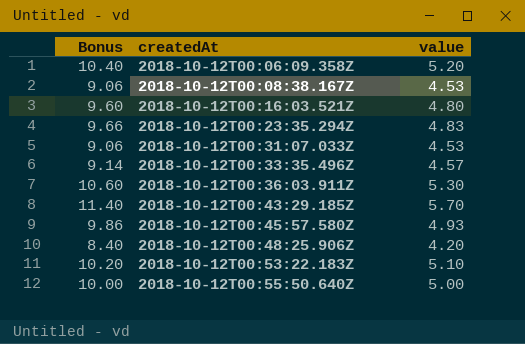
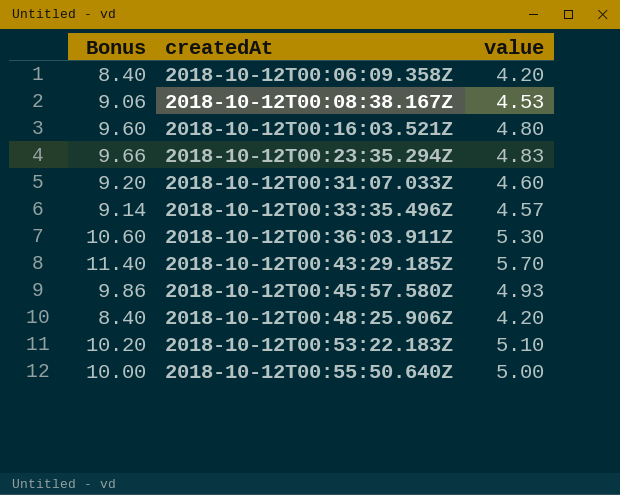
2018-10-12T00:06:09.358Z | Bonus: 10.40 -> 8.40
2018-10-12T00:06:09.358Z | value: 5.20 -> 4.20
2018-10-12T00:31:07.033Z | Bonus: 9.06 -> 9.20
2018-10-12T00:31:07.033Z | value: 4.53 -> 4.60

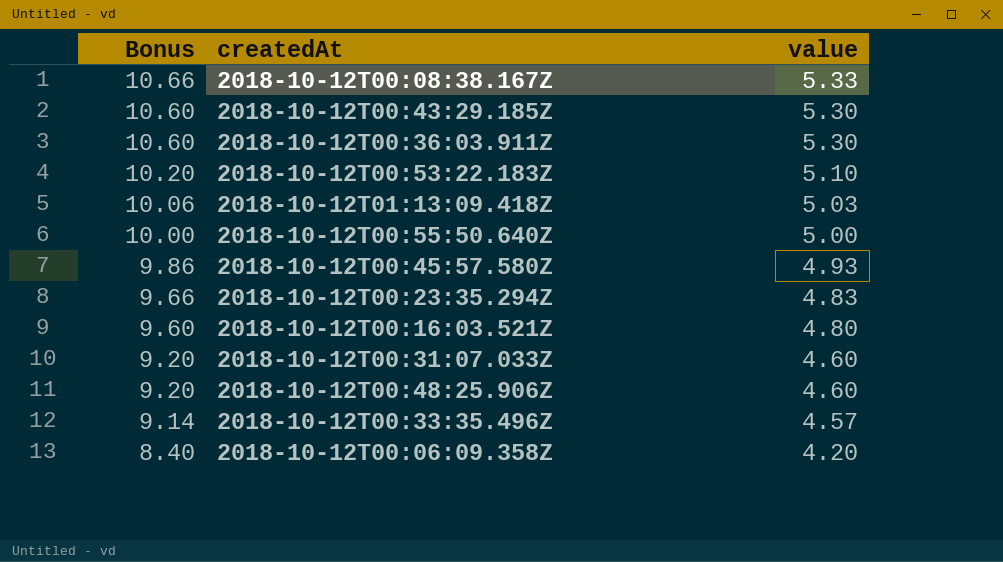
row order: createdAt ascending -> Bonus descending
2018-10-12T00:08:38.167Z | Bonus: 9.06 -> 10.66
2018-10-12T00:08:38.167Z | value: 4.53 -> 5.33
2018-10-12T00:43:29.185Z | Bonus: 11.40 -> 10.60
2018-10-12T00:43:29.185Z | value: 5.70 -> 5.30
row 2018-10-12T01:13:09.418Z: none -> 10.06 | 5.03
2018-10-12T00:48:25.906Z | Bonus: 8.40 -> 9.20
2018-10-12T00:48:25.906Z | value: 4.20 -> 4.60

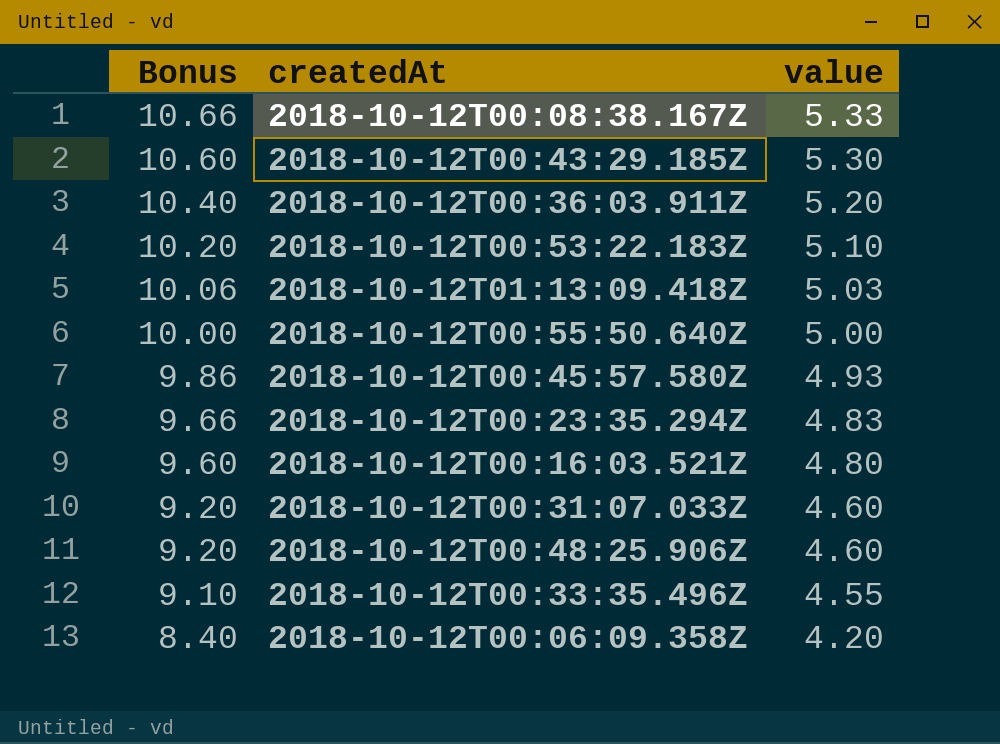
2018-10-12T00:36:03.911Z | Bonus: 10.60 -> 10.40
2018-10-12T00:36:03.911Z | value: 5.30 -> 5.20
2018-10-12T00:33:35.496Z | Bonus: 9.14 -> 9.10
2018-10-12T00:33:35.496Z | value: 4.57 -> 4.55

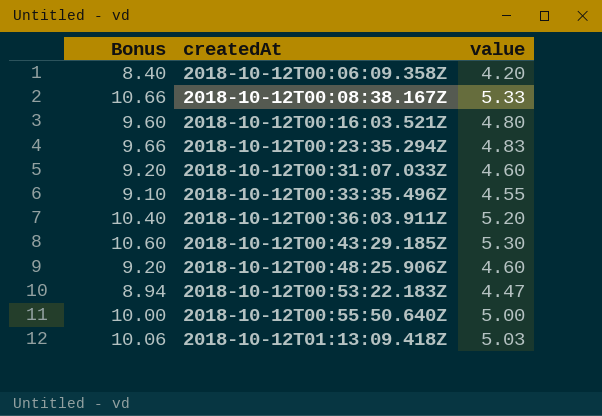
row order: Bonus descending -> createdAt ascending
row 2018-10-12T00:45:57.580Z: 9.86 | 4.93 -> none
2018-10-12T00:53:22.183Z | Bonus: 10.20 -> 8.94
2018-10-12T00:53:22.183Z | value: 5.10 -> 4.47

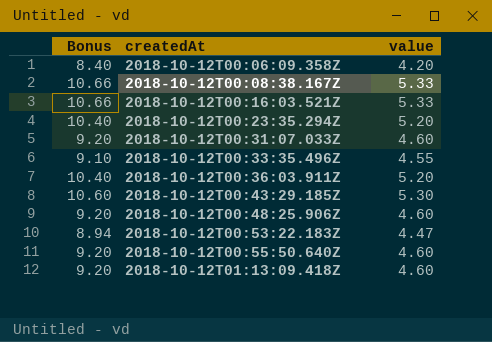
2018-10-12T00:16:03.521Z | Bonus: 9.60 -> 10.66
2018-10-12T00:16:03.521Z | value: 4.80 -> 5.33
2018-10-12T00:23:35.294Z | Bonus: 9.66 -> 10.40
2018-10-12T00:23:35.294Z | value: 4.83 -> 5.20
2018-10-12T00:55:50.640Z | Bonus: 10.00 -> 9.20
2018-10-12T00:55:50.640Z | value: 5.00 -> 4.60
2018-10-12T01:13:09.418Z | Bonus: 10.06 -> 9.20
2018-10-12T01:13:09.418Z | value: 5.03 -> 4.60

